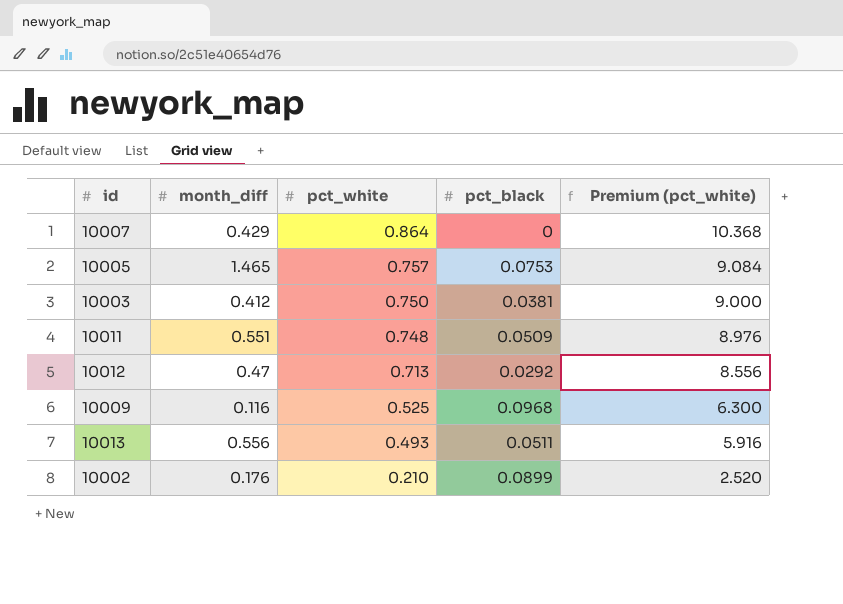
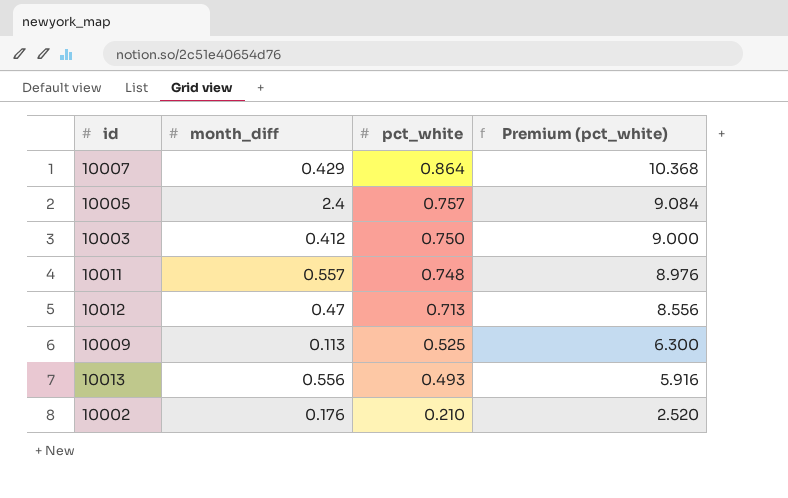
column pct_black | position: 4 -> none
10005 | month_diff: 1.465 -> 2.4
10011 | month_diff: 0.551 -> 0.557
10009 | month_diff: 0.116 -> 0.113

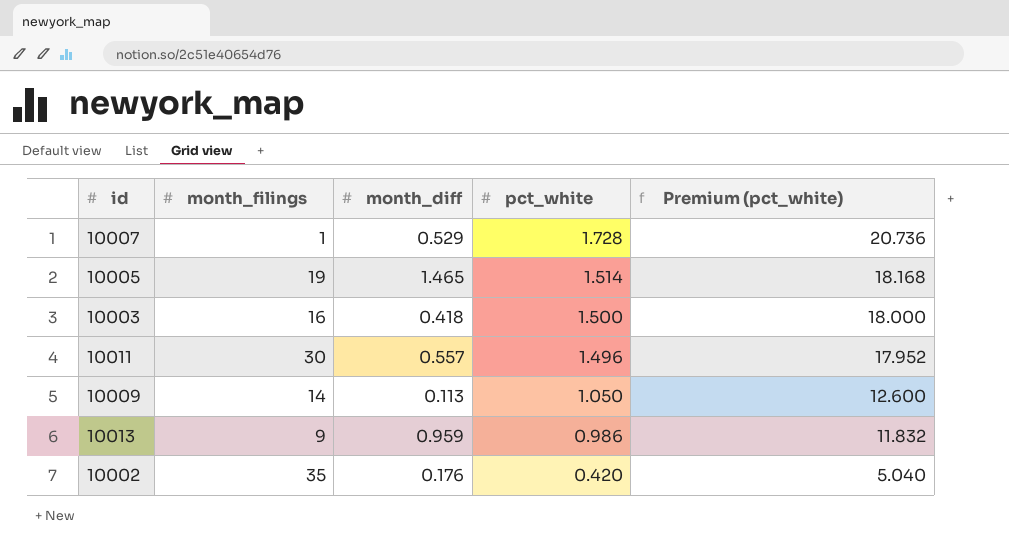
column month_filings | position: none -> 2
row 10012: 0.47 | 0.713 | 8.556 -> none
10007 | month_diff: 0.429 -> 0.529
10007 | pct_white: 0.864 -> 1.728
10007 | Premium (pct_white): 10.368 -> 20.736
10005 | month_diff: 2.4 -> 1.465
10005 | pct_white: 0.757 -> 1.514
10005 | Premium (pct_white): 9.084 -> 18.168
10003 | month_diff: 0.412 -> 0.418
10003 | pct_white: 0.750 -> 1.500
10003 | Premium (pct_white): 9.000 -> 18.000
10011 | pct_white: 0.748 -> 1.496
10011 | Premium (pct_white): 8.976 -> 17.952
10009 | pct_white: 0.525 -> 1.050
10009 | Premium (pct_white): 6.300 -> 12.600
10013 | month_diff: 0.556 -> 0.959
10013 | pct_white: 0.493 -> 0.986
10013 | Premium (pct_white): 5.916 -> 11.832
10002 | pct_white: 0.210 -> 0.420
10002 | Premium (pct_white): 2.520 -> 5.040

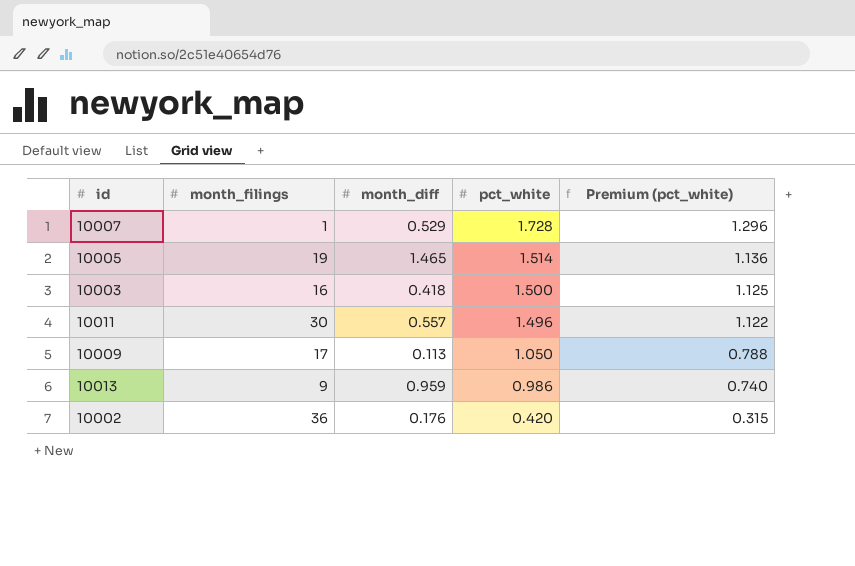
column Premium (pct_white) | formula: [pct_white] * 12 -> [pct_white] * 0.75
10009 | month_filings: 14 -> 17
10002 | month_filings: 35 -> 36

